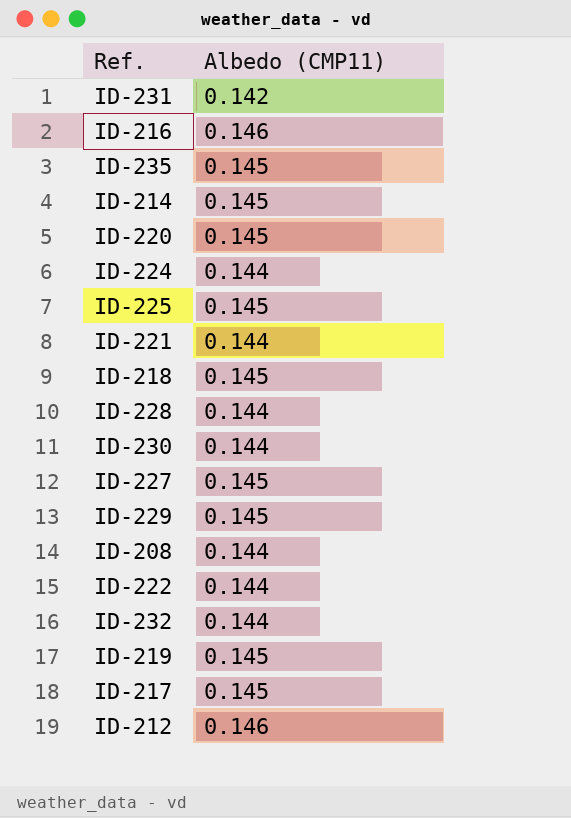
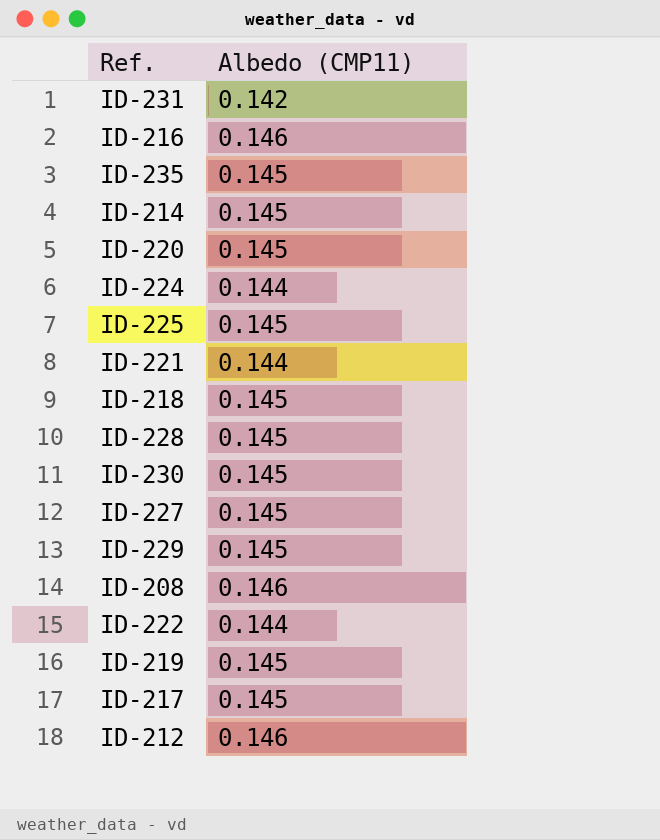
row ID-232: 0.144 -> none
ID-228 | Albedo (CMP11): 0.144 -> 0.145
ID-230 | Albedo (CMP11): 0.144 -> 0.145
ID-208 | Albedo (CMP11): 0.144 -> 0.146

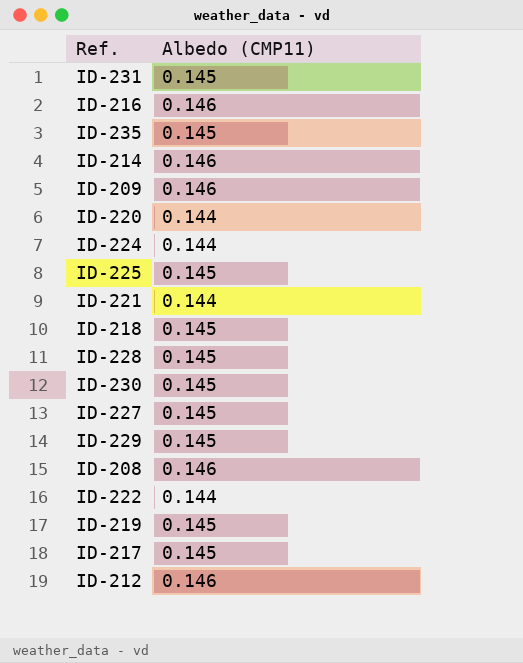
ID-231 | Albedo (CMP11): 0.142 -> 0.145
ID-214 | Albedo (CMP11): 0.145 -> 0.146
row ID-209: none -> 0.146
ID-220 | Albedo (CMP11): 0.145 -> 0.144

